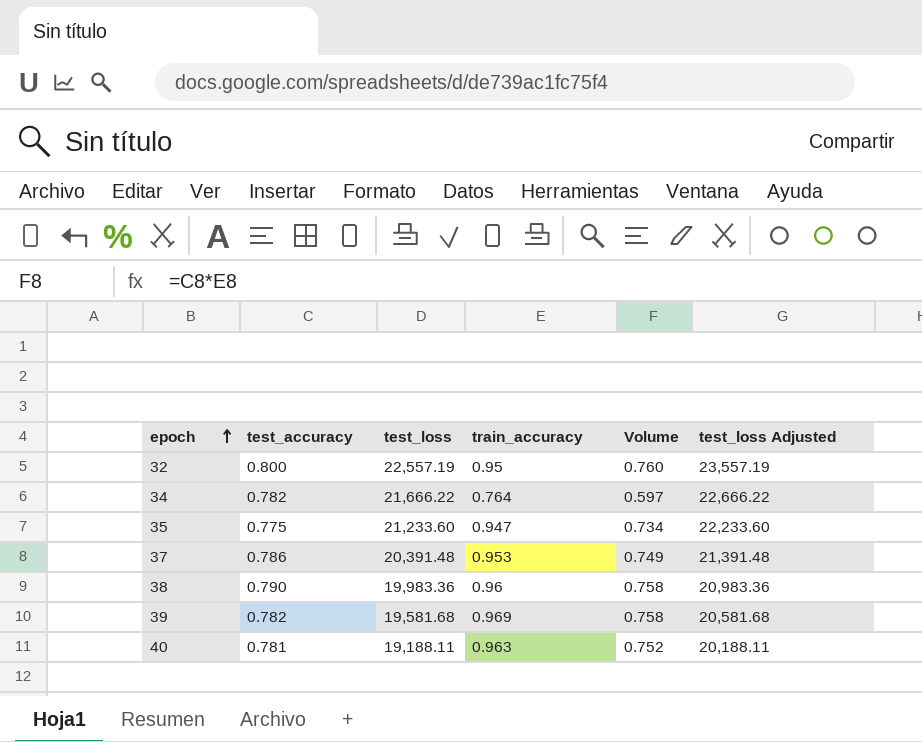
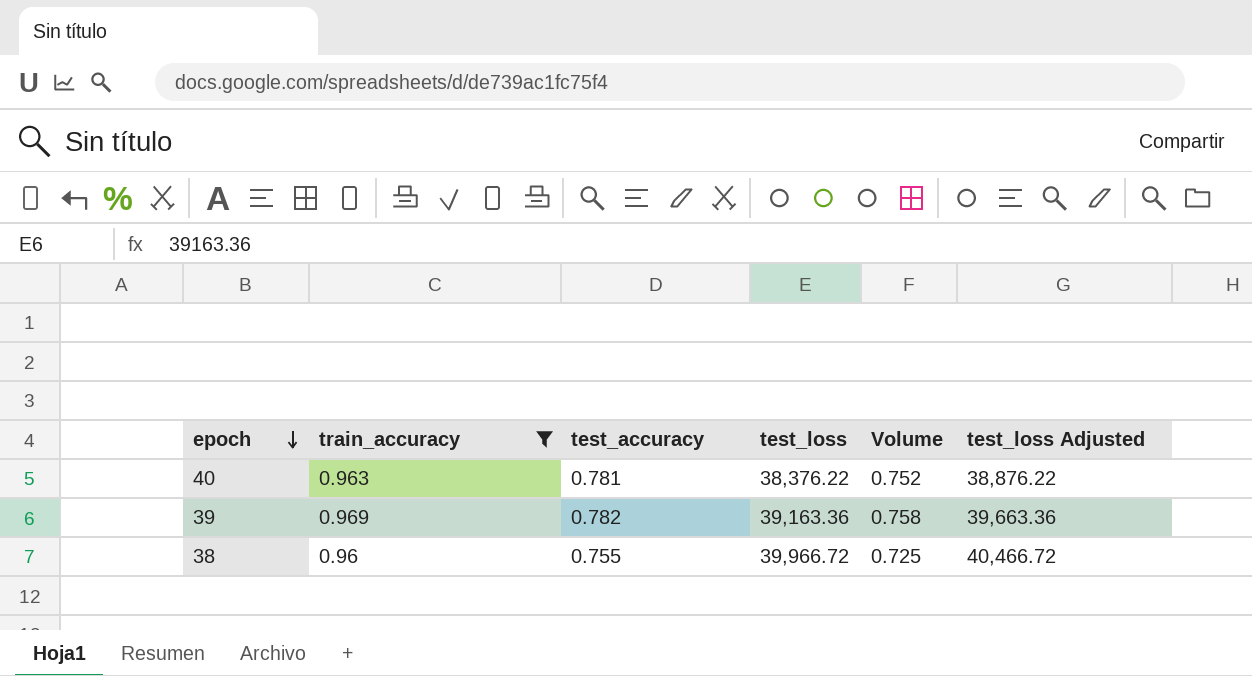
filter: none -> train_accuracy >= 0.96
row order: epoch ascending -> epoch descending
column train_accuracy | position: 4 -> 2
column test_loss Adjusted | formula: [test_loss] + 1000 -> [test_loss] + 500
40 | test_loss: 19,188.11 -> 38,376.22
39 | test_loss: 19,581.68 -> 39,163.36
38 | test_accuracy: 0.790 -> 0.755
38 | test_loss: 19,983.36 -> 39,966.72
38 | Volume: 0.758 -> 0.725

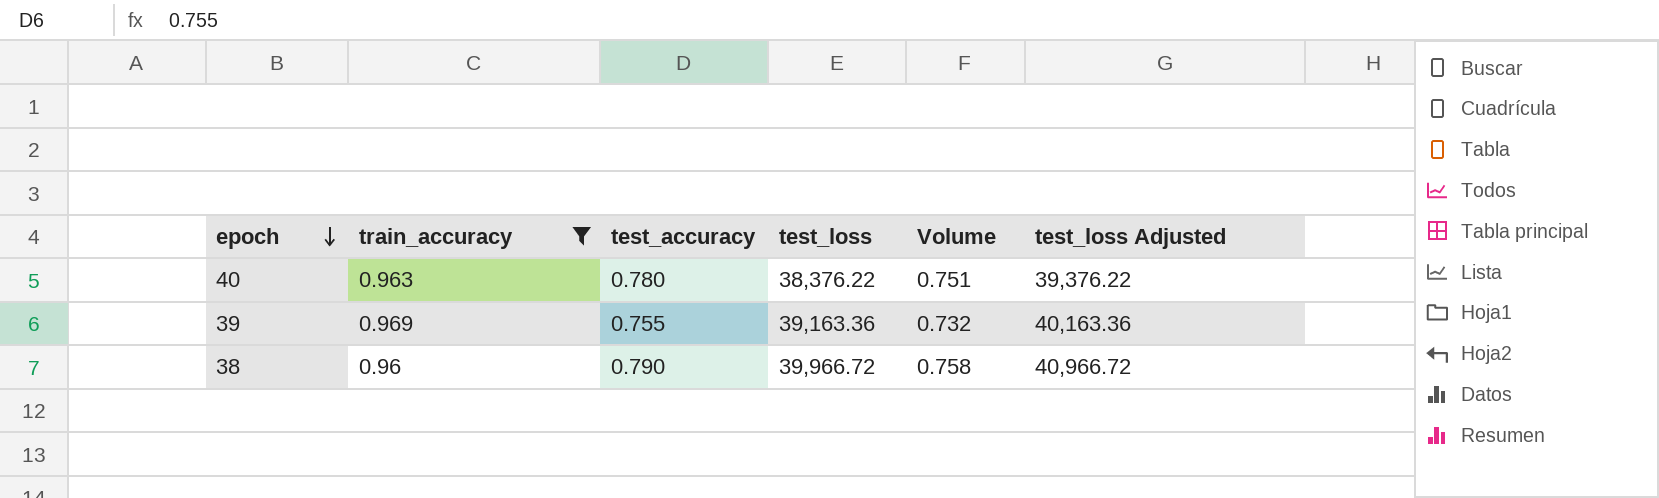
column test_loss Adjusted | formula: [test_loss] + 500 -> [test_loss] + 1000
40 | test_accuracy: 0.781 -> 0.780
40 | Volume: 0.752 -> 0.751
39 | test_accuracy: 0.782 -> 0.755
39 | Volume: 0.758 -> 0.732
38 | test_accuracy: 0.755 -> 0.790
38 | Volume: 0.725 -> 0.758

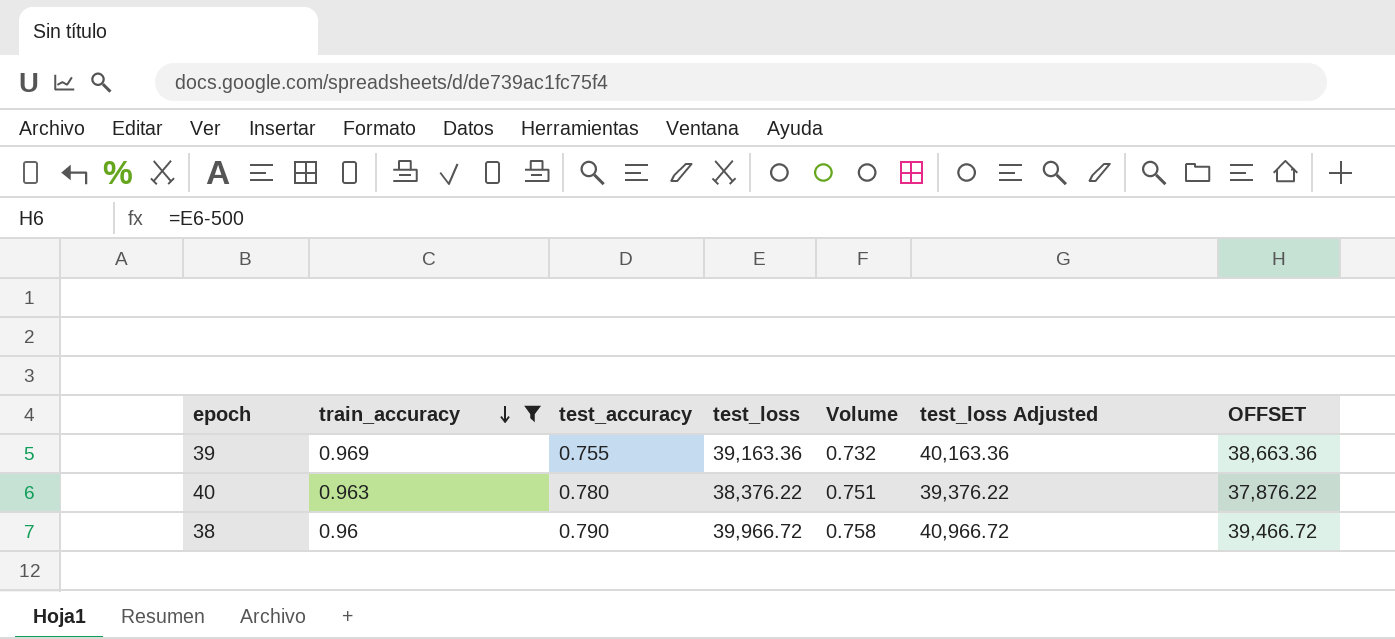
row order: epoch descending -> train_accuracy descending
column OFFSET | formula: none -> [test_loss] - 500

